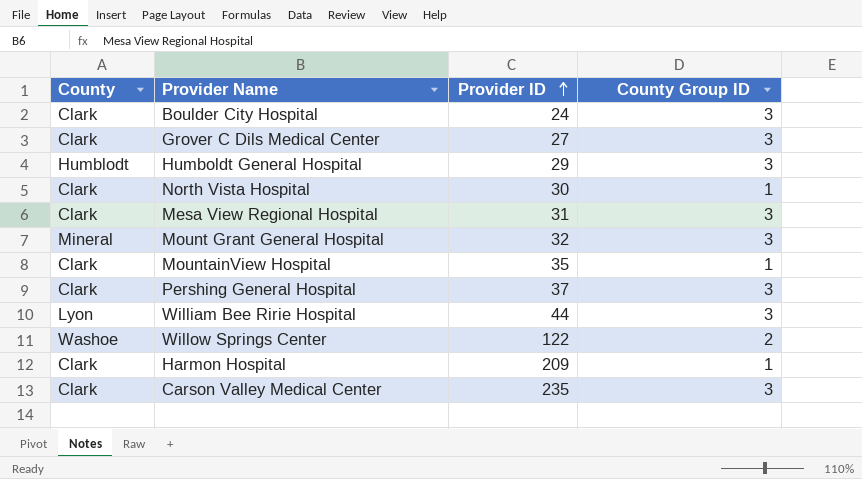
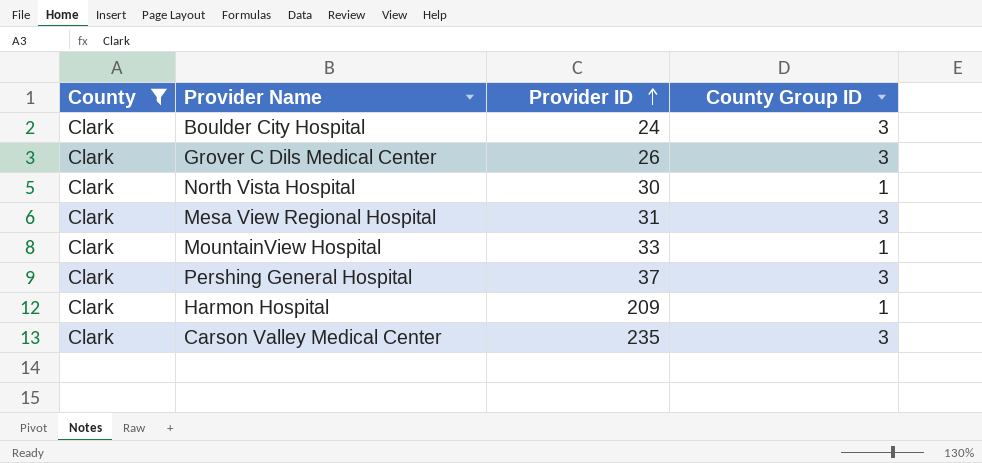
filter: none -> County = Clark
Grover C Dils Medical Center | Provider ID: 27 -> 26
MountainView Hospital | Provider ID: 35 -> 33

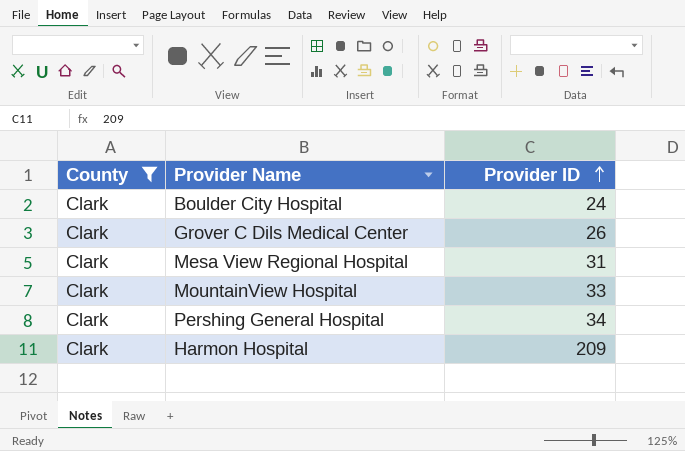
column County Group ID | position: 4 -> none
row North Vista Hospital: Clark | 30 | 1 -> none
row Carson Valley Medical Center: Clark | 235 | 3 -> none
Pershing General Hospital | Provider ID: 37 -> 34

